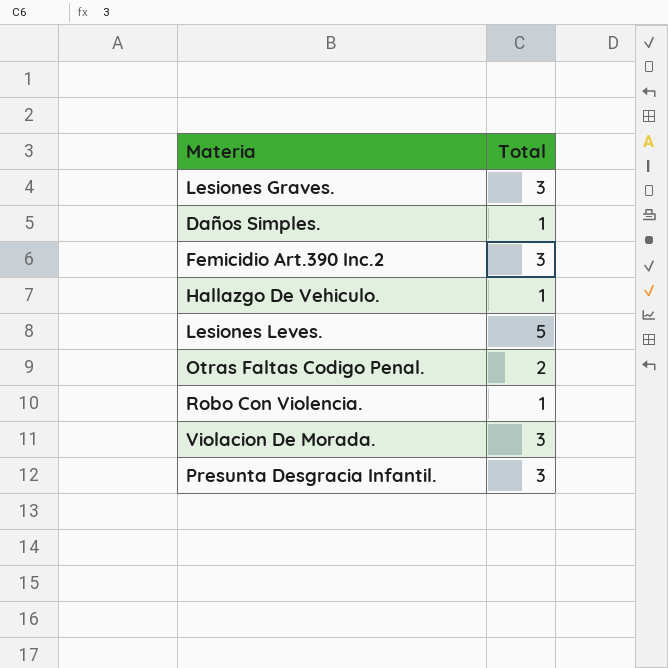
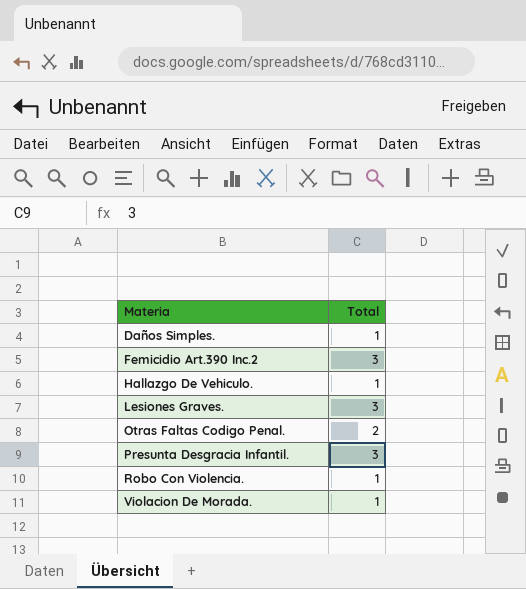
row order: none -> Materia ascending
row Lesiones Leves.: 5 -> none
Violacion De Morada. | Total: 3 -> 1

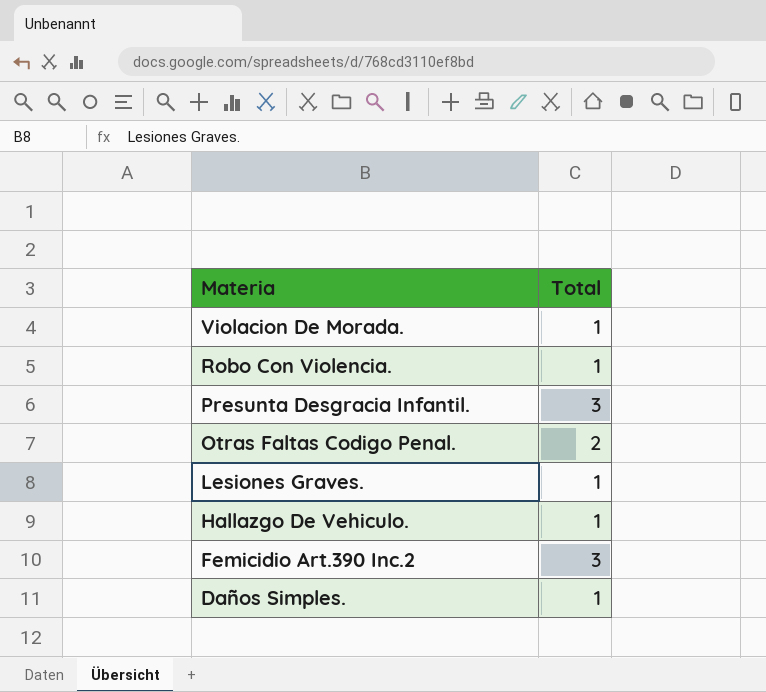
row order: Materia ascending -> Materia descending
Lesiones Graves. | Total: 3 -> 1

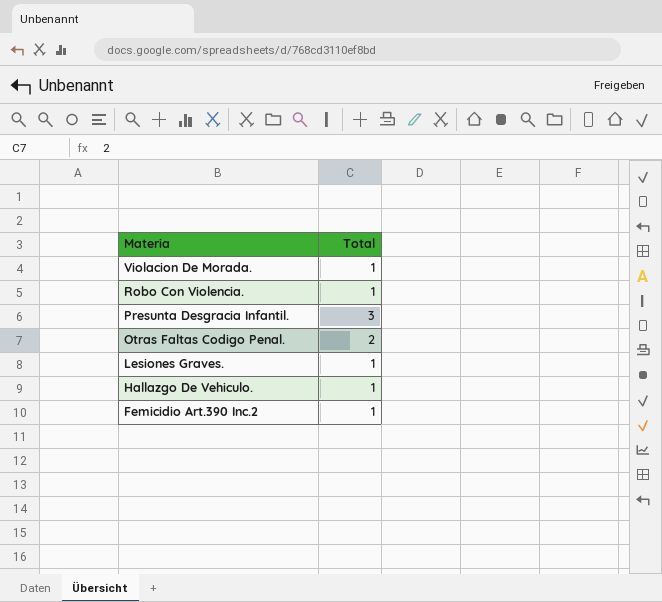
row Daños Simples.: 1 -> none
Femicidio Art.390 Inc.2 | Total: 3 -> 1

